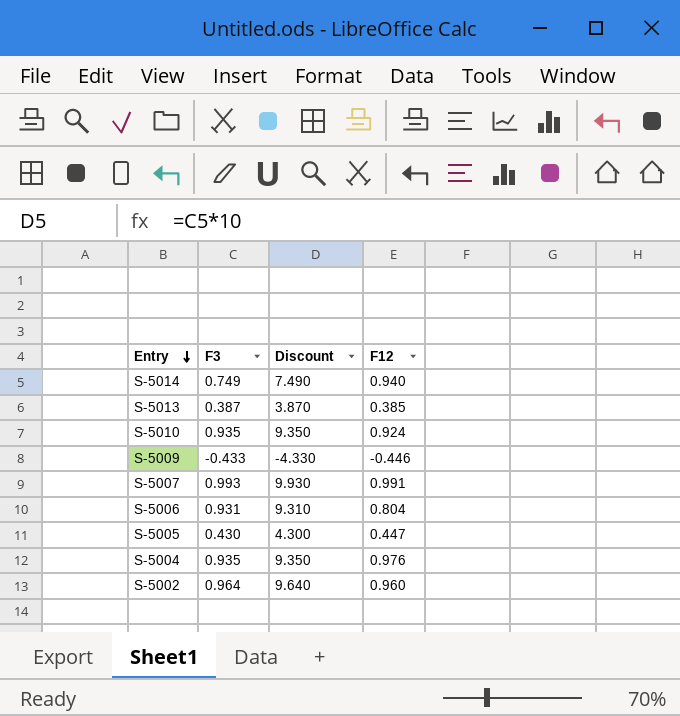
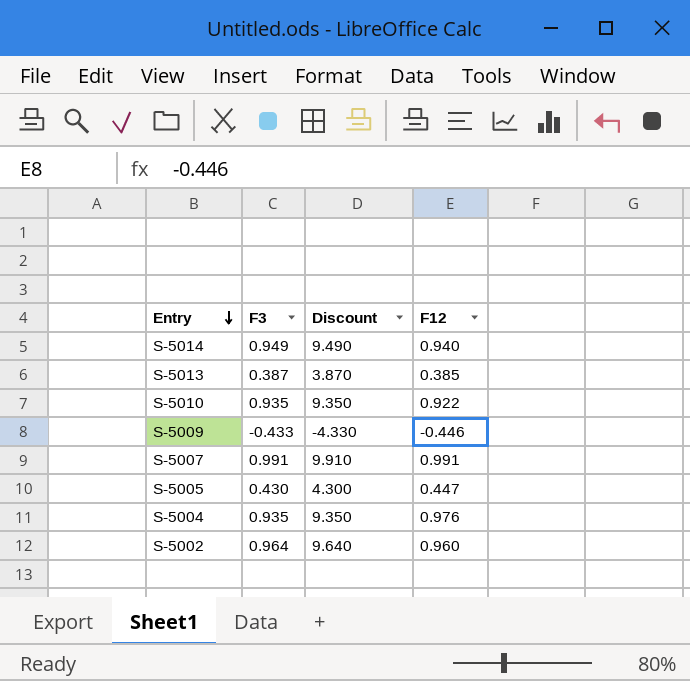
row S-5006: 0.931 | 9.310 | 0.804 -> none
S-5014 | F3: 0.749 -> 0.949
S-5014 | Discount: 7.490 -> 9.490
S-5010 | F12: 0.924 -> 0.922
S-5007 | F3: 0.993 -> 0.991
S-5007 | Discount: 9.930 -> 9.910

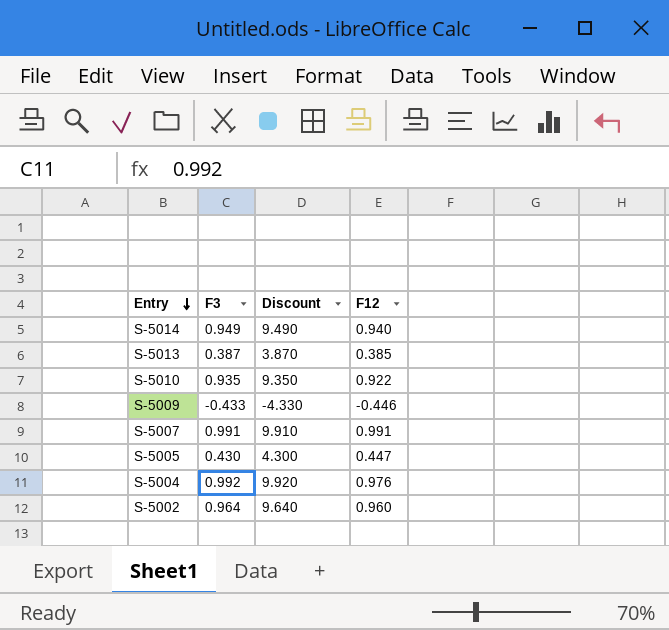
S-5004 | F3: 0.935 -> 0.992
S-5004 | Discount: 9.350 -> 9.920

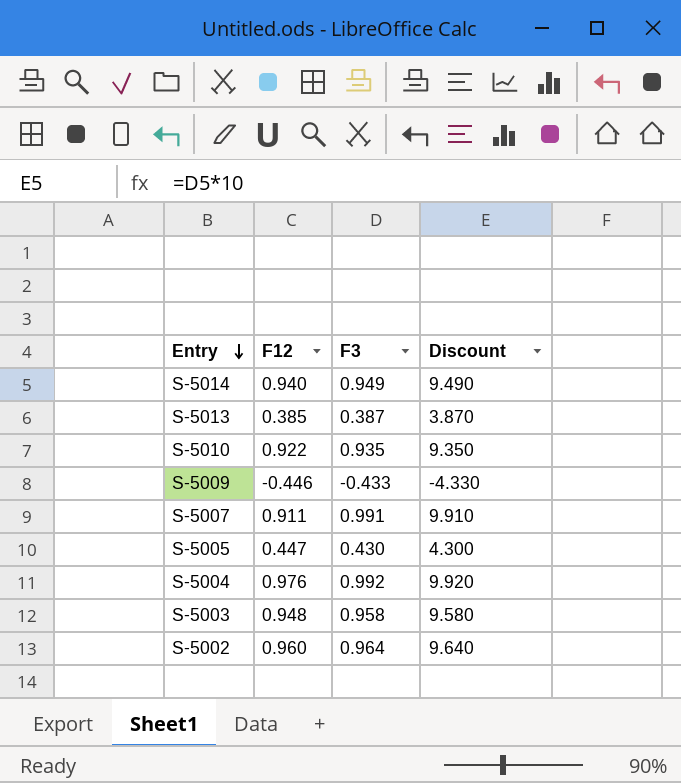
column F12 | position: 4 -> 2
S-5007 | F12: 0.991 -> 0.911
row S-5003: none -> 0.948 | 0.958 | 9.580

